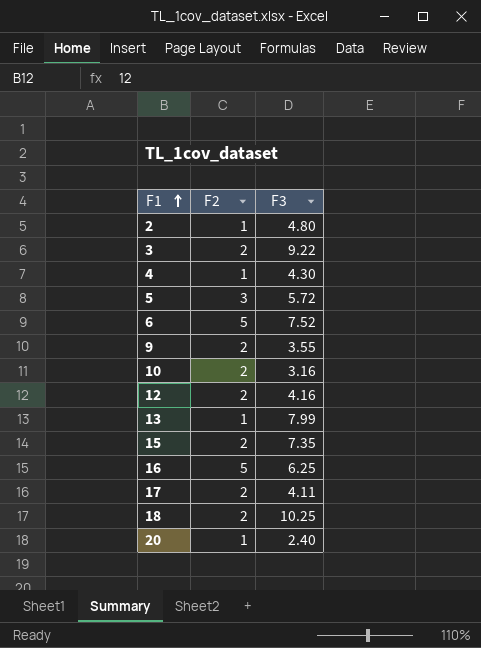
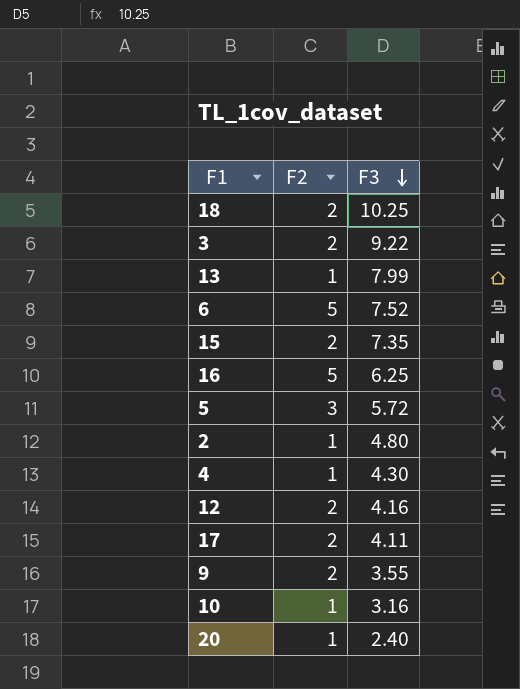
row order: F1 ascending -> F3 descending
10 | F2: 2 -> 1

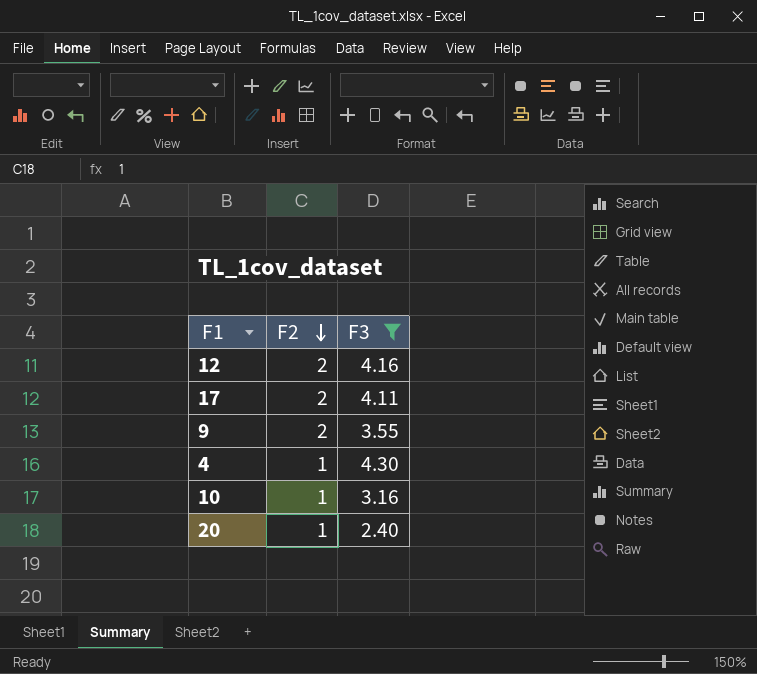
filter: none -> F3 <= 4.30
row order: F3 descending -> F2 descending

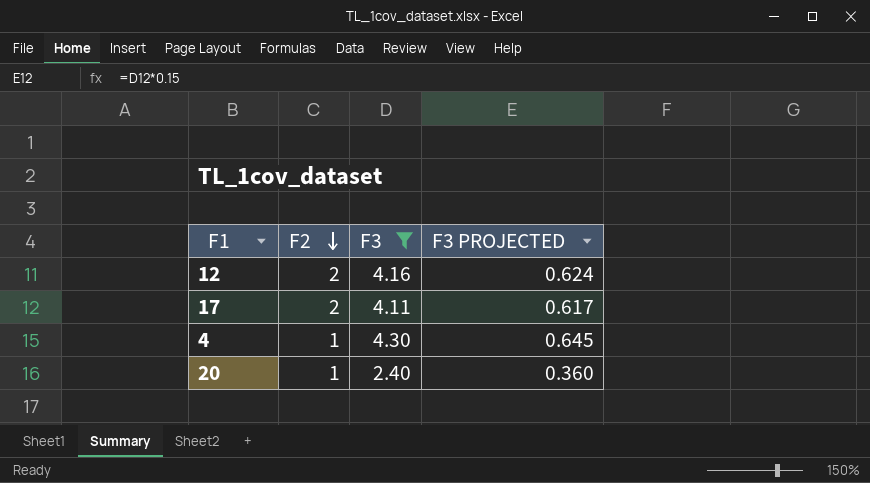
column F3 PROJECTED | formula: none -> [F3] * 0.15
row 9: 2 | 3.55 -> none
row 10: 1 | 3.16 -> none

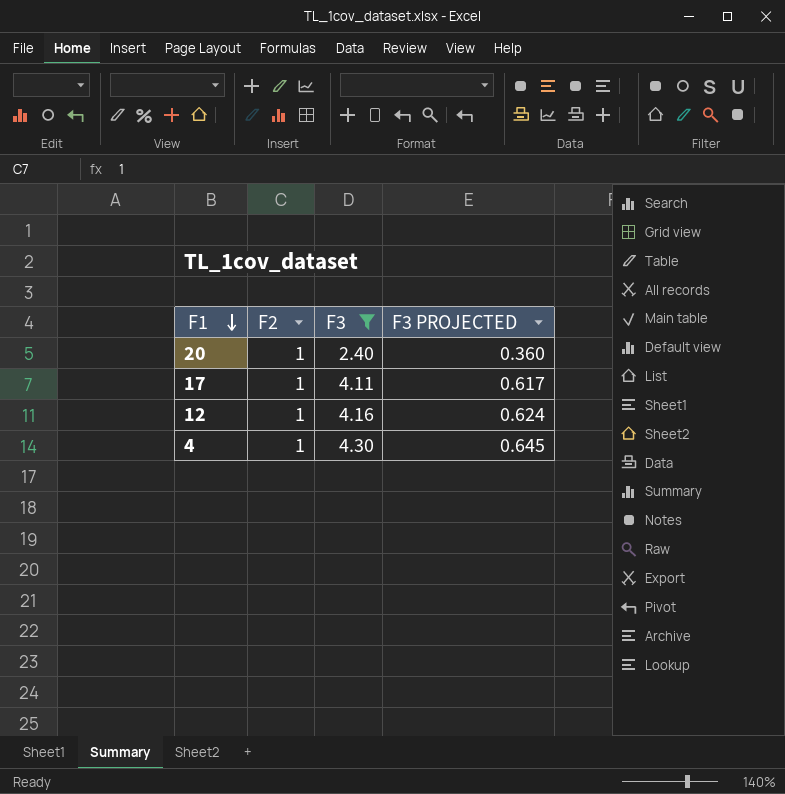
row order: F2 descending -> F1 descending
17 | F2: 2 -> 1
12 | F2: 2 -> 1

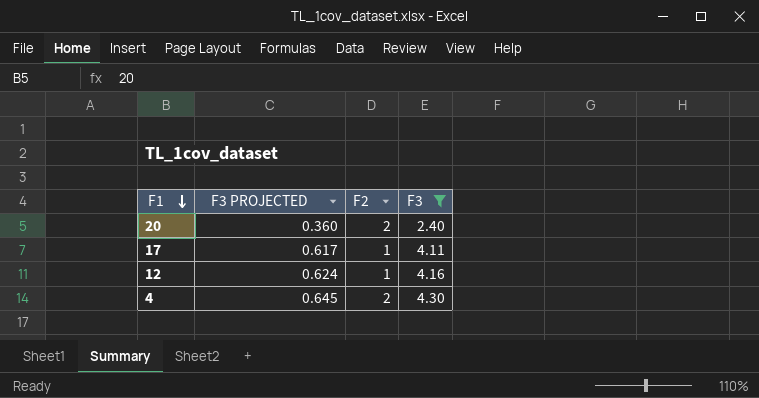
column F3 PROJECTED | position: 4 -> 2
20 | F2: 1 -> 2
4 | F2: 1 -> 2

